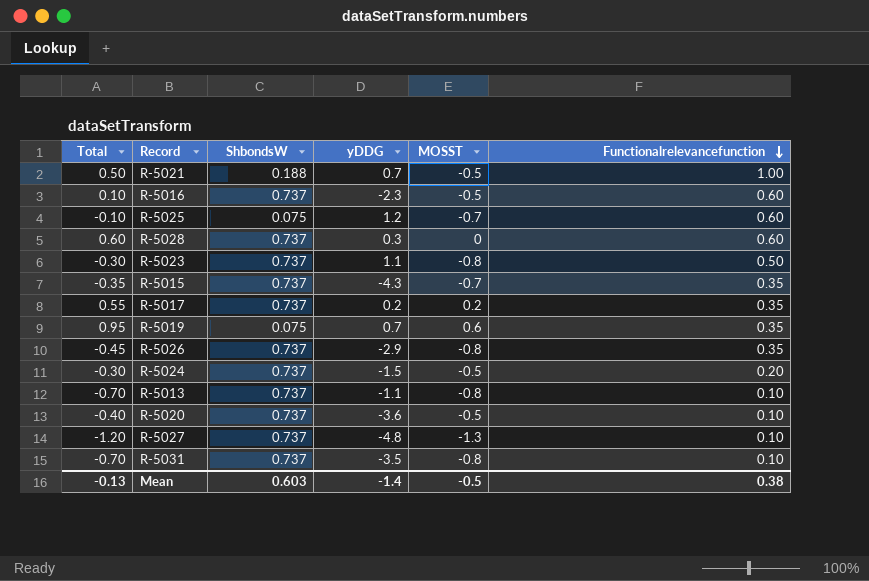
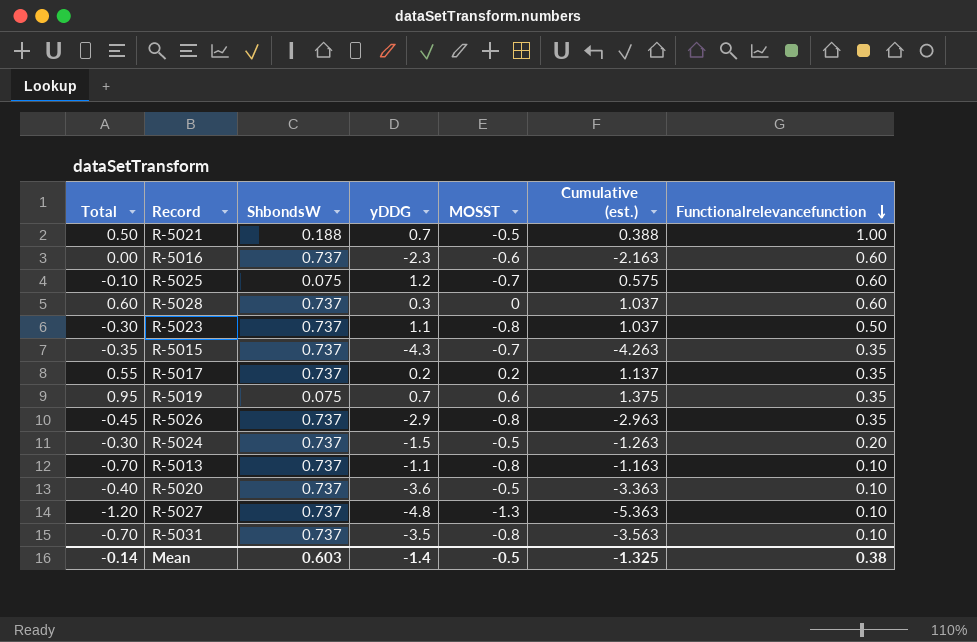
column Cumulative (est.) | formula: none -> [ShbondsW] + [yDDG] + [MOSST]
R-5016 | Total: 0.10 -> 0.00
R-5016 | MOSST: -0.5 -> -0.6
Mean | Total: -0.13 -> -0.14

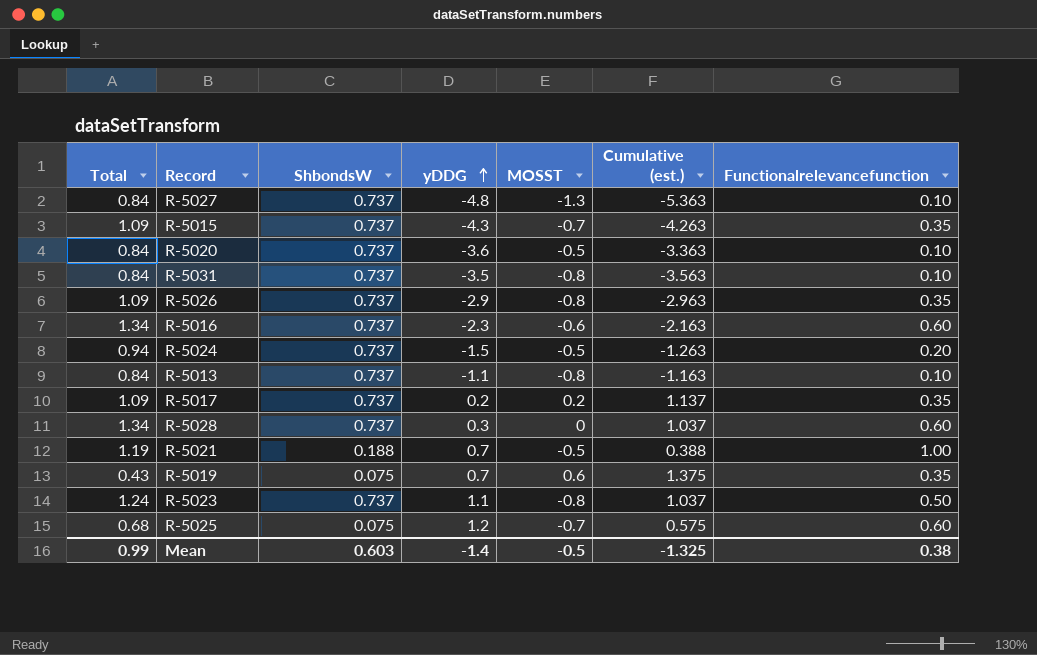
row order: Functionalrelevancefunction descending -> yDDG ascending
column Total | formula: [MOSST] + [Functionalrelevancefunction] -> [ShbondsW] + [Functionalrelevancefunction]
Mean | Total: -0.14 -> 0.99

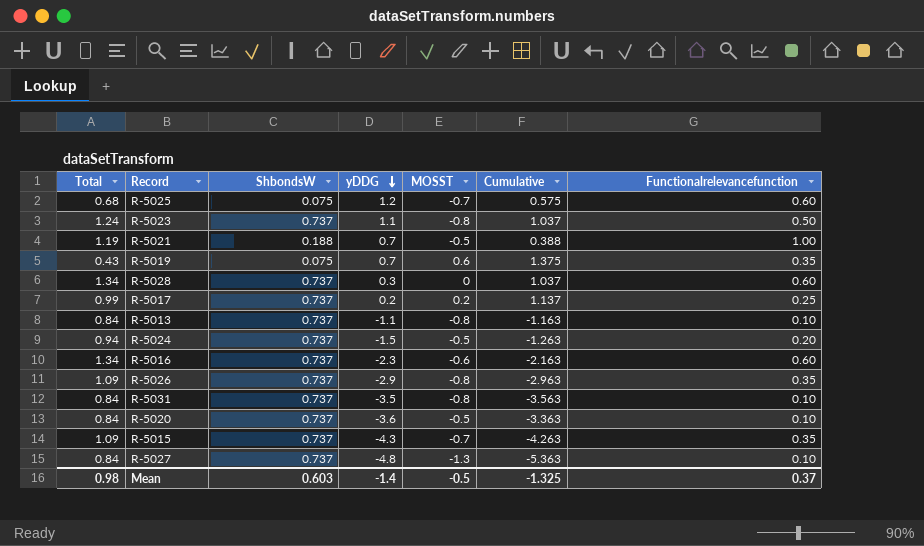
row order: yDDG ascending -> yDDG descending
column name: Cumulative (est.) -> Cumulative
R-5017 | Total: 1.09 -> 0.99
R-5017 | Functionalrelevancefunction: 0.35 -> 0.25
Mean | Total: 0.99 -> 0.98
Mean | Functionalrelevancefunction: 0.38 -> 0.37

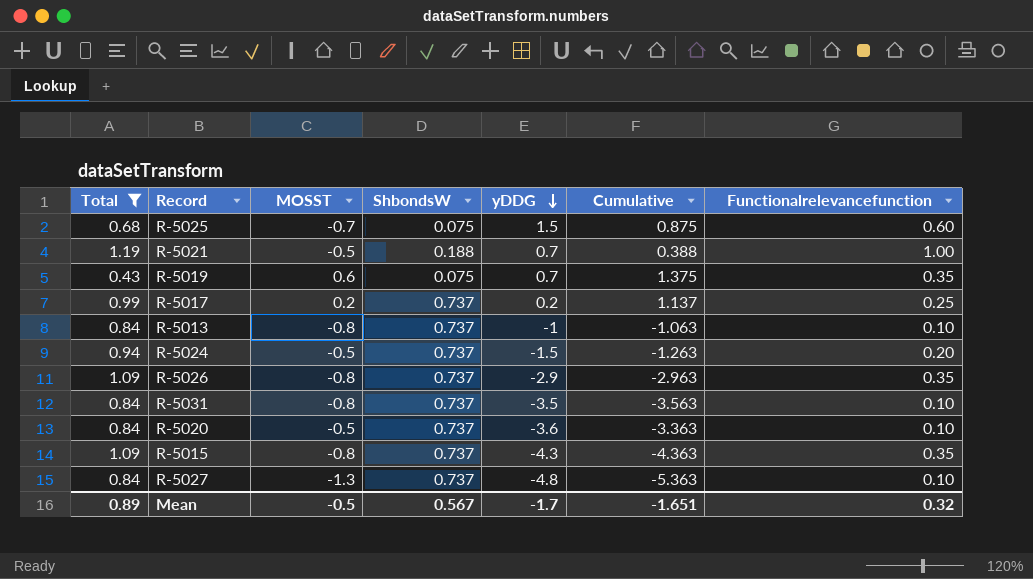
filter: none -> Total <= 1.19
column MOSST | position: 5 -> 3
R-5025 | yDDG: 1.2 -> 1.5
R-5025 | Cumulative: 0.575 -> 0.875
R-5013 | yDDG: -1.1 -> -1
R-5013 | Cumulative: -1.163 -> -1.063
R-5015 | MOSST: -0.7 -> -0.8
R-5015 | Cumulative: -4.263 -> -4.363
Mean | Total: 0.98 -> 0.89
Mean | ShbondsW: 0.603 -> 0.567
Mean | yDDG: -1.4 -> -1.7
Mean | Cumulative: -1.325 -> -1.651
Mean | Functionalrelevancefunction: 0.37 -> 0.32

